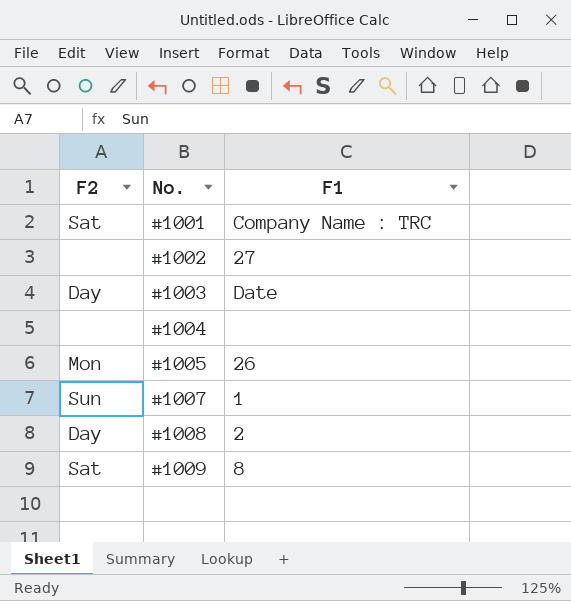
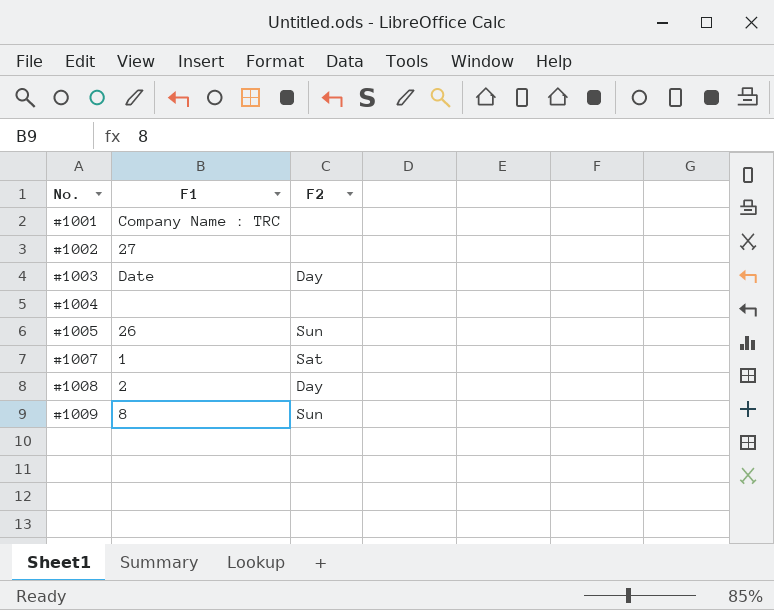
column F2 | position: 1 -> 3
#1001 | F2: Sat -> none
#1005 | F2: Mon -> Sun
#1007 | F2: Sun -> Sat
#1009 | F2: Sat -> Sun

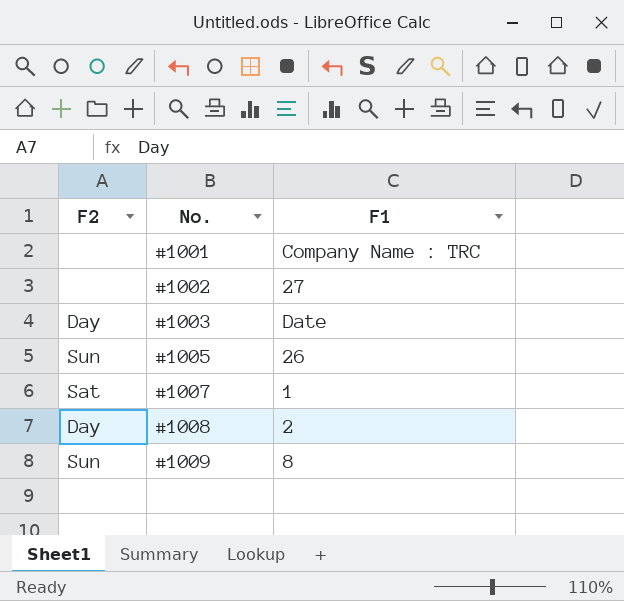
column F2 | position: 3 -> 1
row #1004: none | none -> none

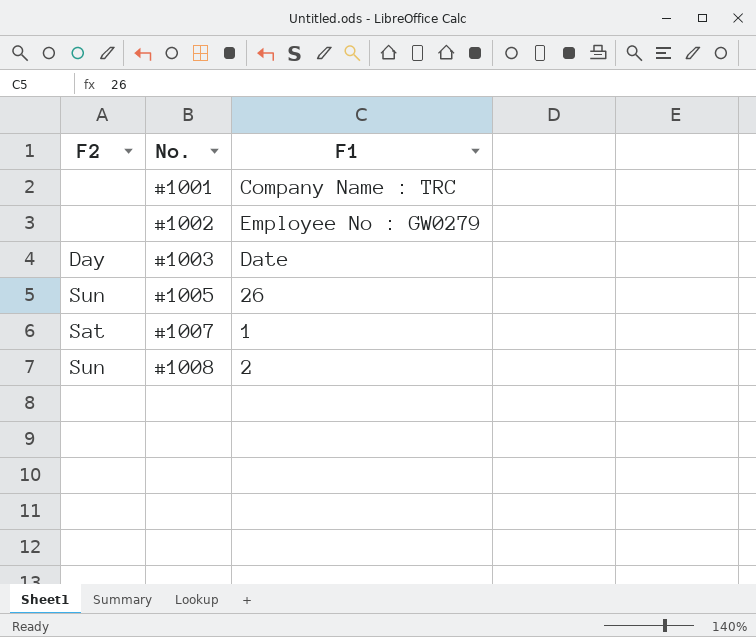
row #1009: Sun | 8 -> none
#1002 | F1: 27 -> Employee No : GW0279
#1008 | F2: Day -> Sun

